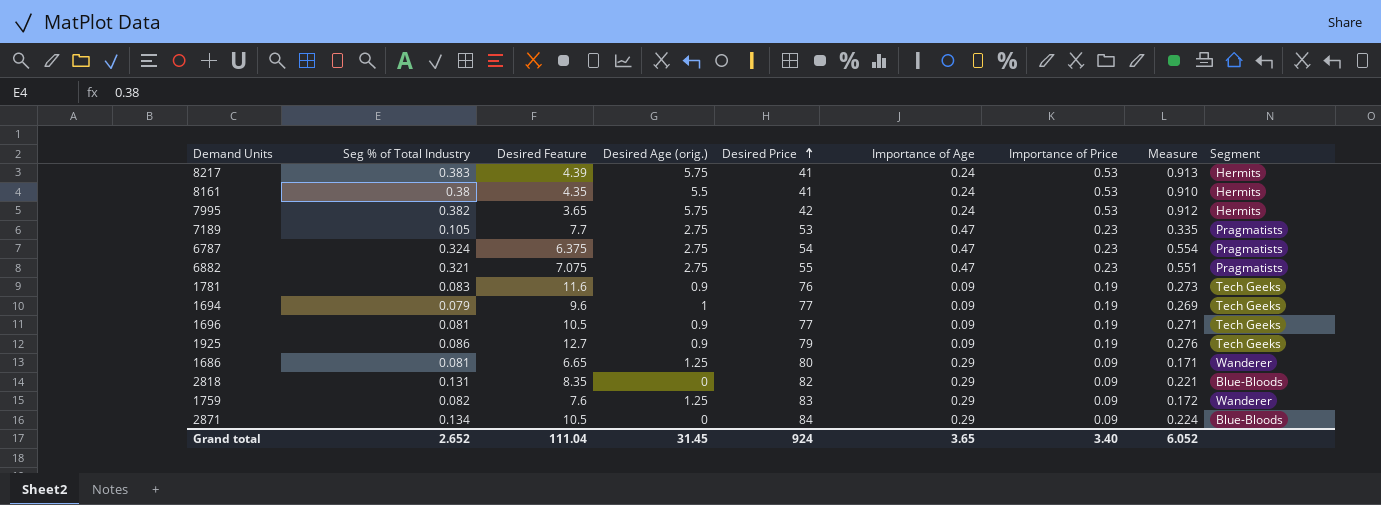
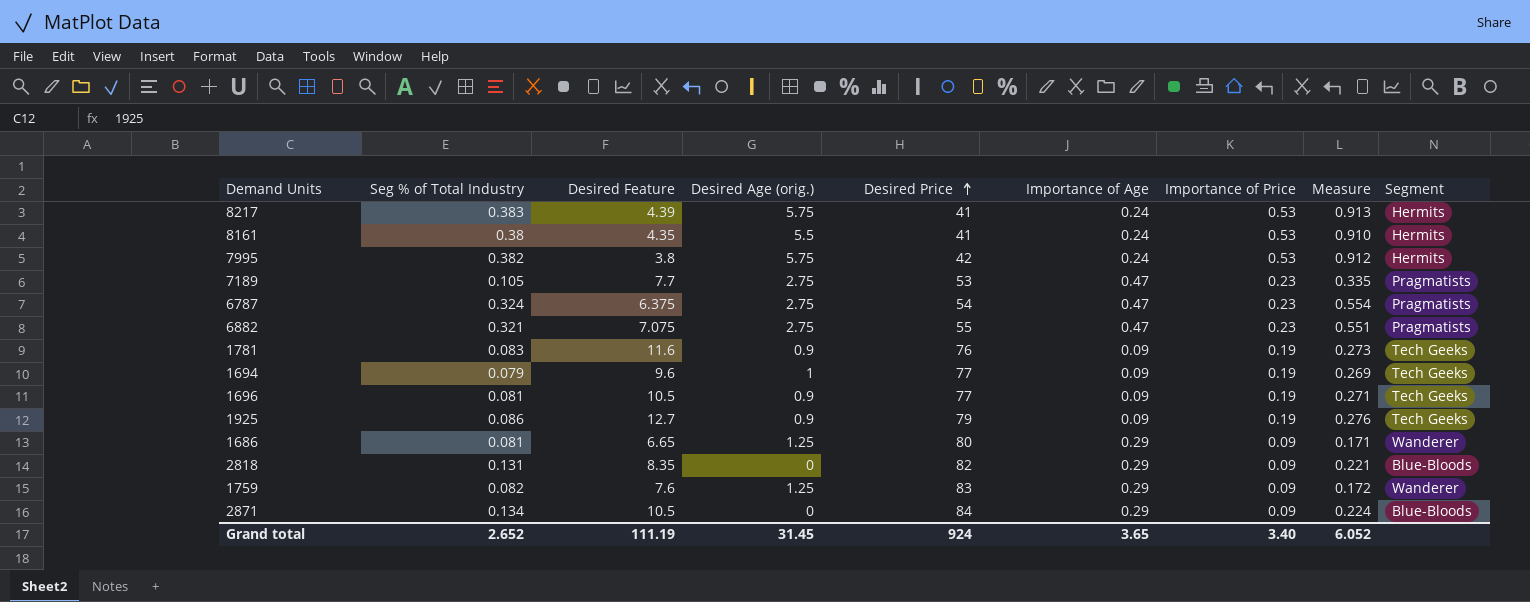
7995 | Desired Feature: 3.65 -> 3.8
Grand total | Desired Feature: 111.04 -> 111.19

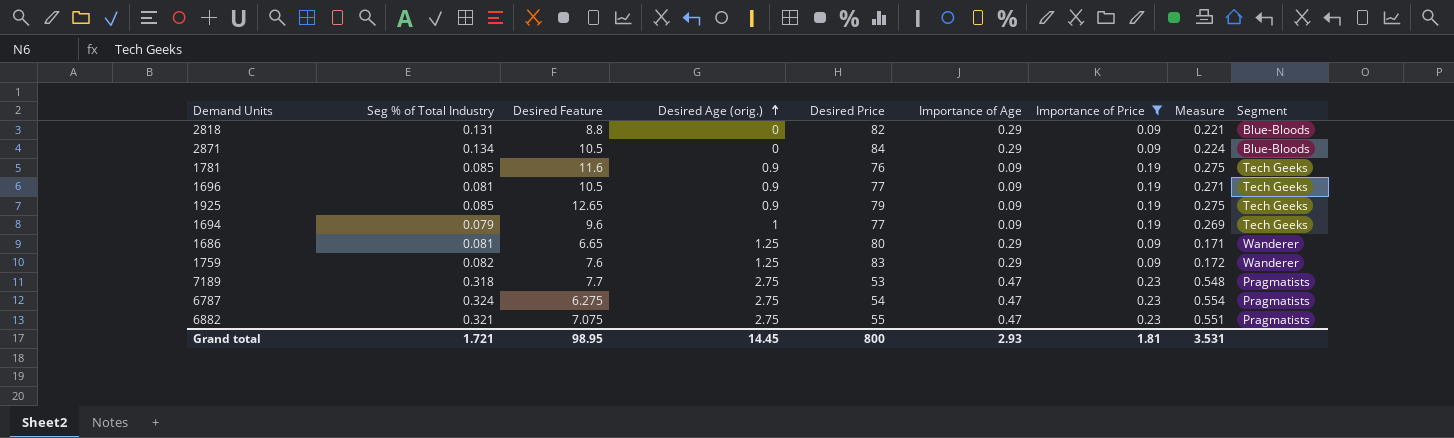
filter: none -> Importance of Price != 0.53
row order: Desired Price ascending -> Desired Age (orig.) ascending
2818 | Desired Feature: 8.35 -> 8.8
1781 | Seg % of Total Industry: 0.083 -> 0.085
1781 | Measure: 0.273 -> 0.275
1925 | Seg % of Total Industry: 0.086 -> 0.085
1925 | Desired Feature: 12.7 -> 12.65
1925 | Measure: 0.276 -> 0.275
7189 | Seg % of Total Industry: 0.105 -> 0.318
7189 | Measure: 0.335 -> 0.548
6787 | Desired Feature: 6.375 -> 6.275
Grand total | Seg % of Total Industry: 2.652 -> 1.721
Grand total | Desired Feature: 111.19 -> 98.95
Grand total | Desired Age (orig.): 31.45 -> 14.45
Grand total | Desired Price: 924 -> 800
Grand total | Importance of Age: 3.65 -> 2.93
Grand total | Importance of Price: 3.40 -> 1.81
Grand total | Measure: 6.052 -> 3.531

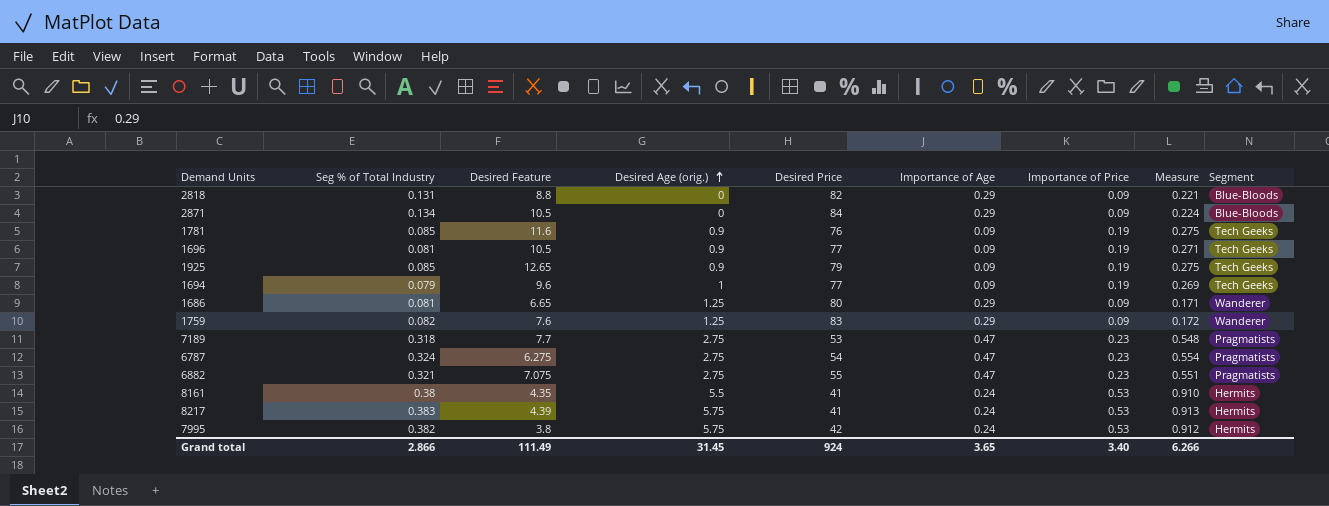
filter: Importance of Price != 0.53 -> none
Grand total | Seg % of Total Industry: 1.721 -> 2.866
Grand total | Desired Feature: 98.95 -> 111.49
Grand total | Desired Age (orig.): 14.45 -> 31.45
Grand total | Desired Price: 800 -> 924
Grand total | Importance of Age: 2.93 -> 3.65
Grand total | Importance of Price: 1.81 -> 3.40
Grand total | Measure: 3.531 -> 6.266

